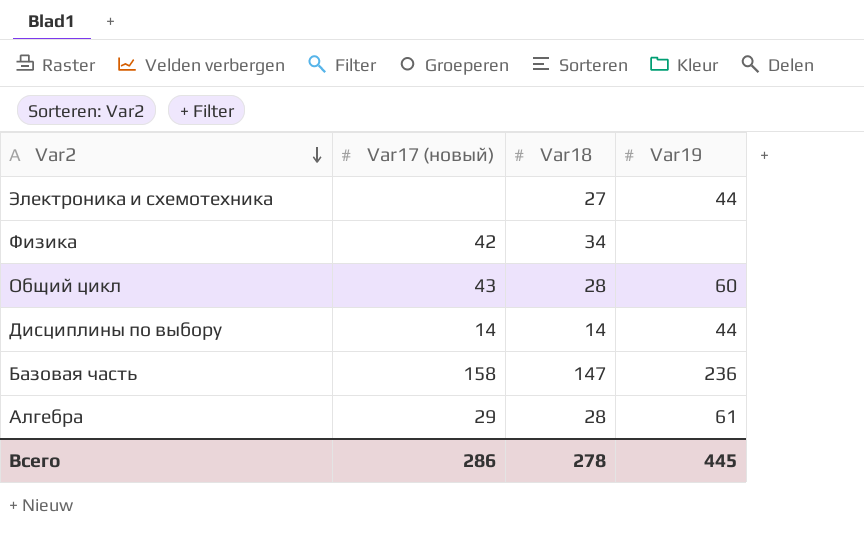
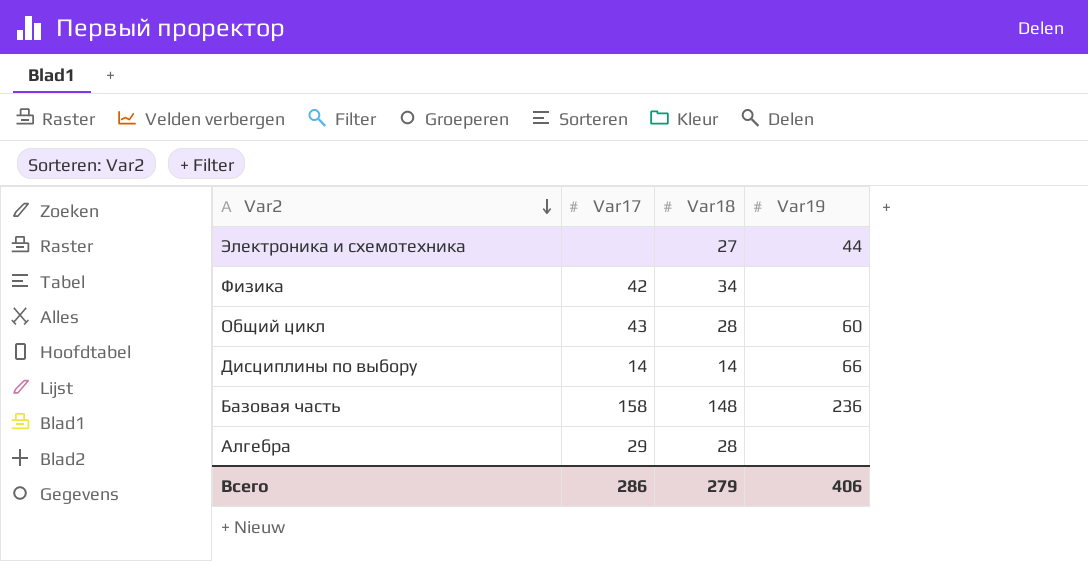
column name: Var17 (новый) -> Var17
Дисциплины по выбору | Var19: 44 -> 66
Базовая часть | Var18: 147 -> 148
Алгебра | Var19: 61 -> none
Всего | Var18: 278 -> 279
Всего | Var19: 445 -> 406

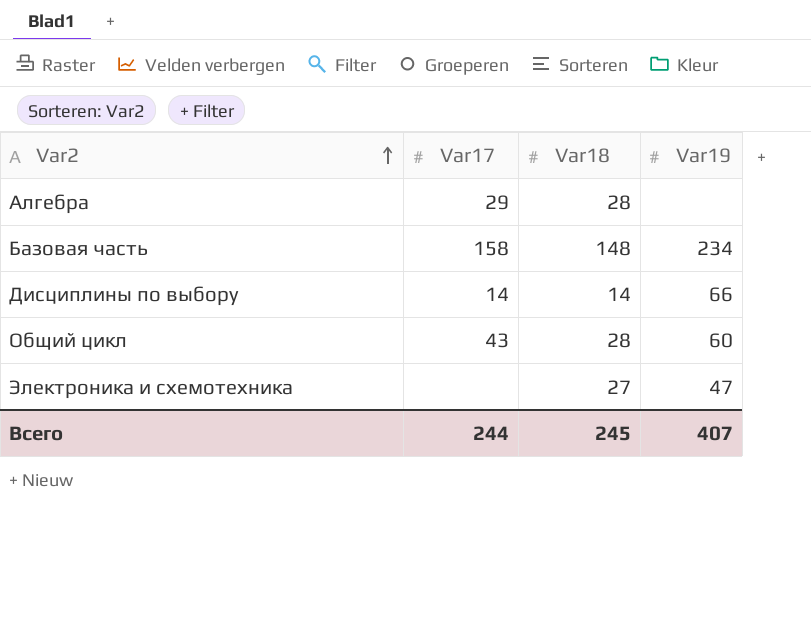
row order: Var2 descending -> Var2 ascending
row Физика: 42 | 34 | none -> none
Базовая часть | Var19: 236 -> 234
Электроника и схемотехника | Var19: 44 -> 47
Всего | Var17: 286 -> 244
Всего | Var18: 279 -> 245
Всего | Var19: 406 -> 407

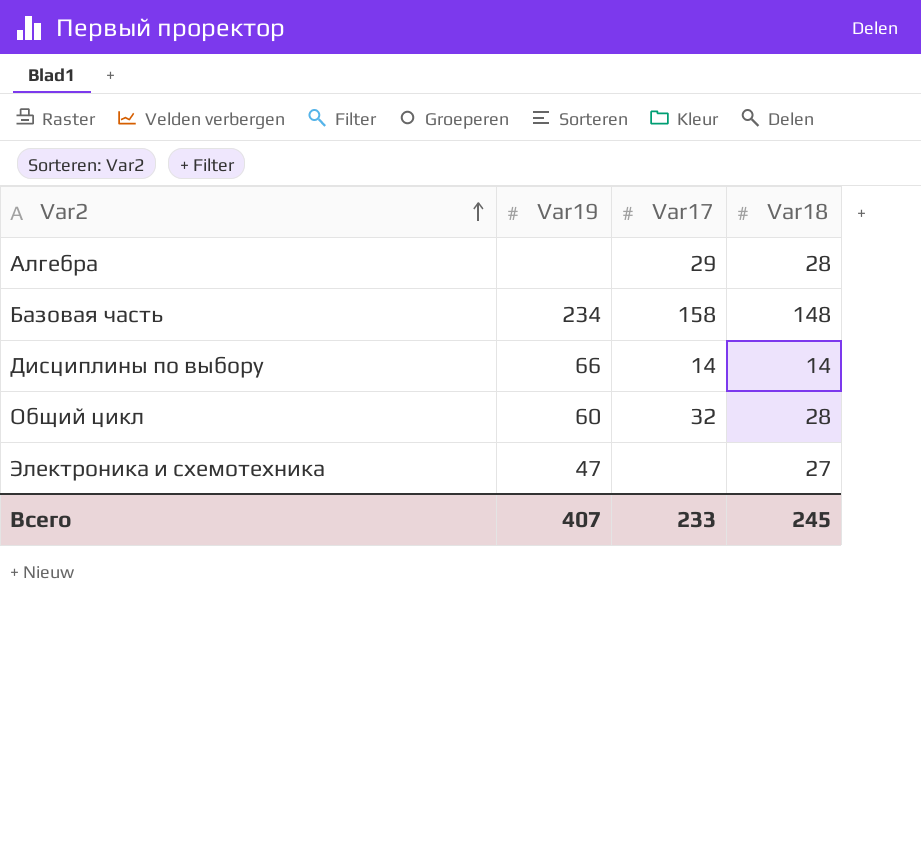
column Var19 | position: 4 -> 2
Общий цикл | Var17: 43 -> 32
Всего | Var17: 244 -> 233

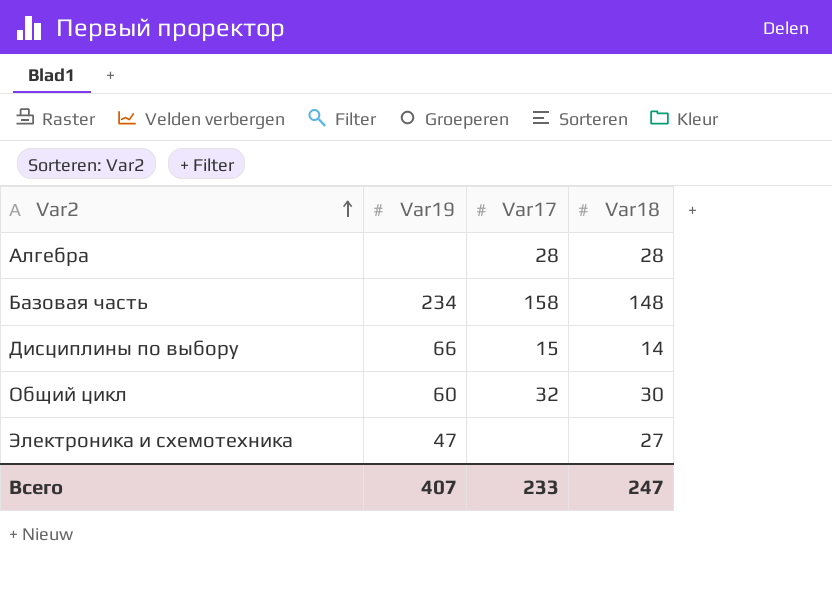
Алгебра | Var17: 29 -> 28
Дисциплины по выбору | Var17: 14 -> 15
Общий цикл | Var18: 28 -> 30
Всего | Var18: 245 -> 247

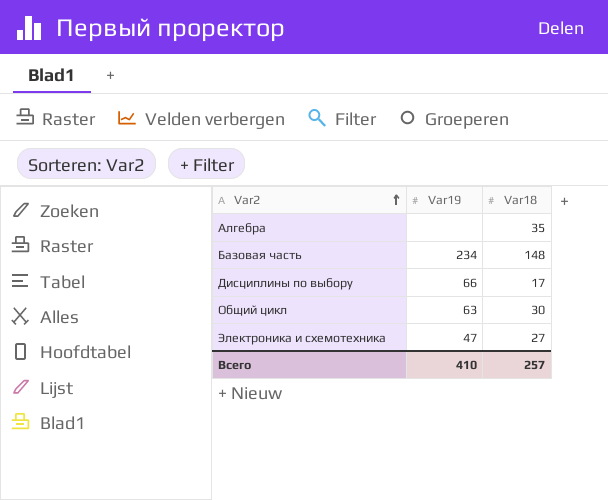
column Var17 | position: 3 -> none
Алгебра | Var18: 28 -> 35
Дисциплины по выбору | Var18: 14 -> 17
Общий цикл | Var19: 60 -> 63
Всего | Var19: 407 -> 410
Всего | Var18: 247 -> 257

